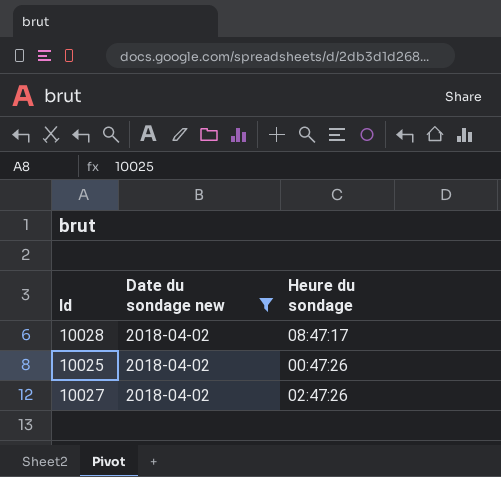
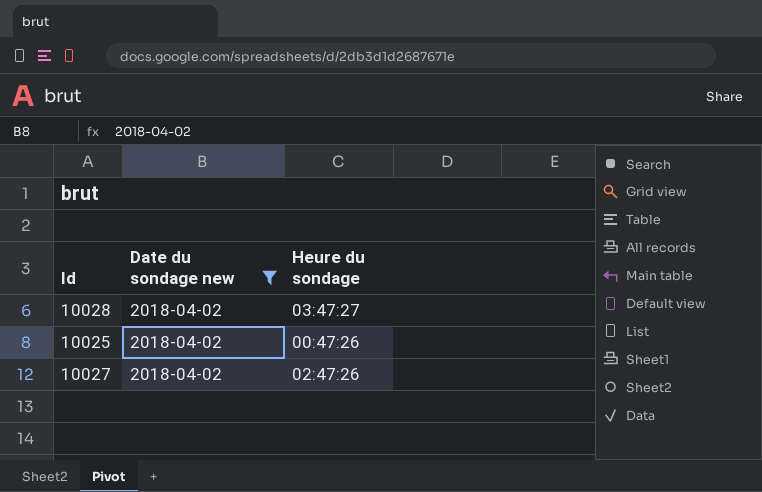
10028 | Heure du sondage: 08:47:17 -> 03:47:27

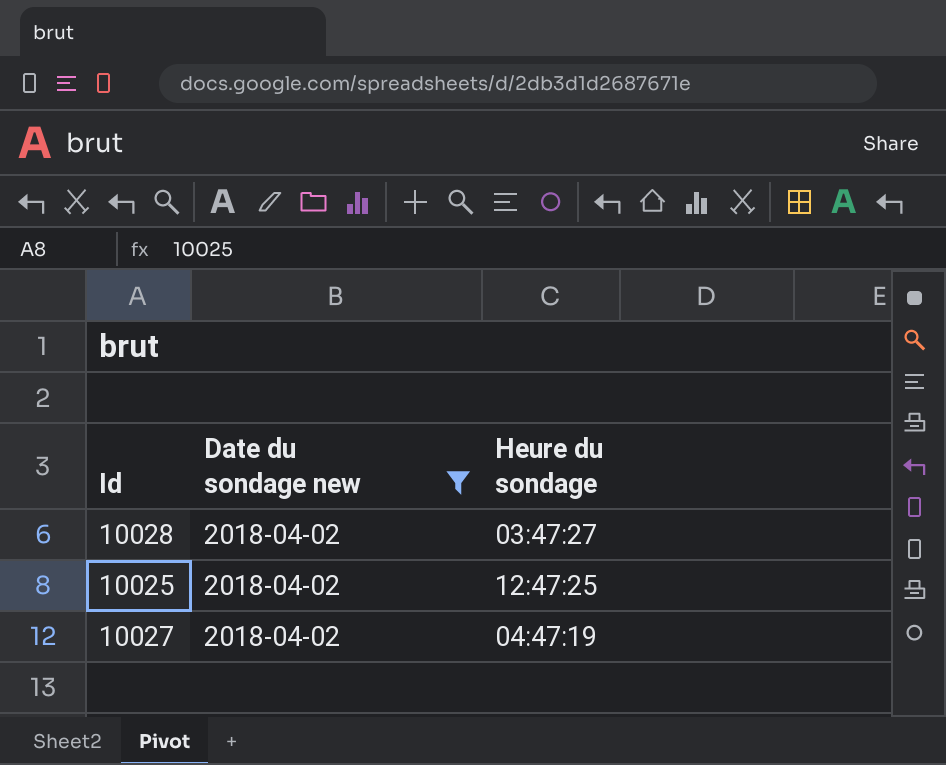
10025 | Heure du sondage: 00:47:26 -> 12:47:25
10027 | Heure du sondage: 02:47:26 -> 04:47:19

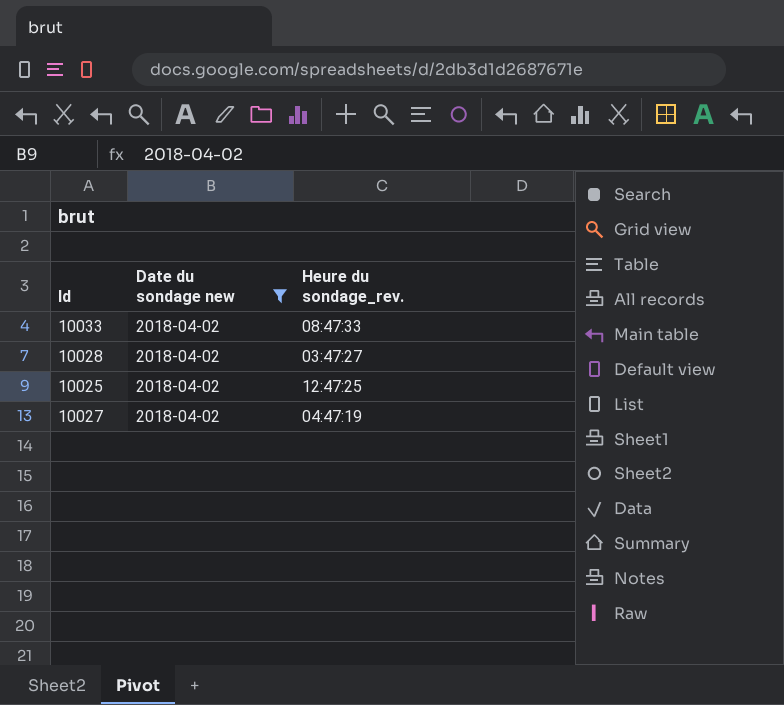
column name: Heure du sondage -> Heure du sondage_rev.
row 10033: none -> 2018-04-02 | 08:47:33

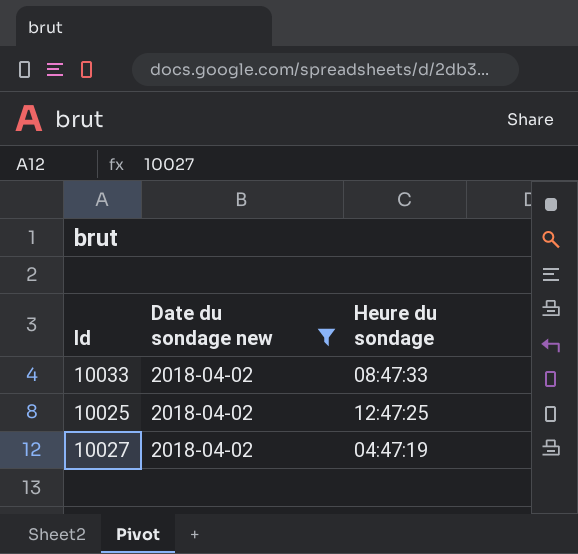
column name: Heure du sondage_rev. -> Heure du sondage
row 10028: 2018-04-02 | 03:47:27 -> none

